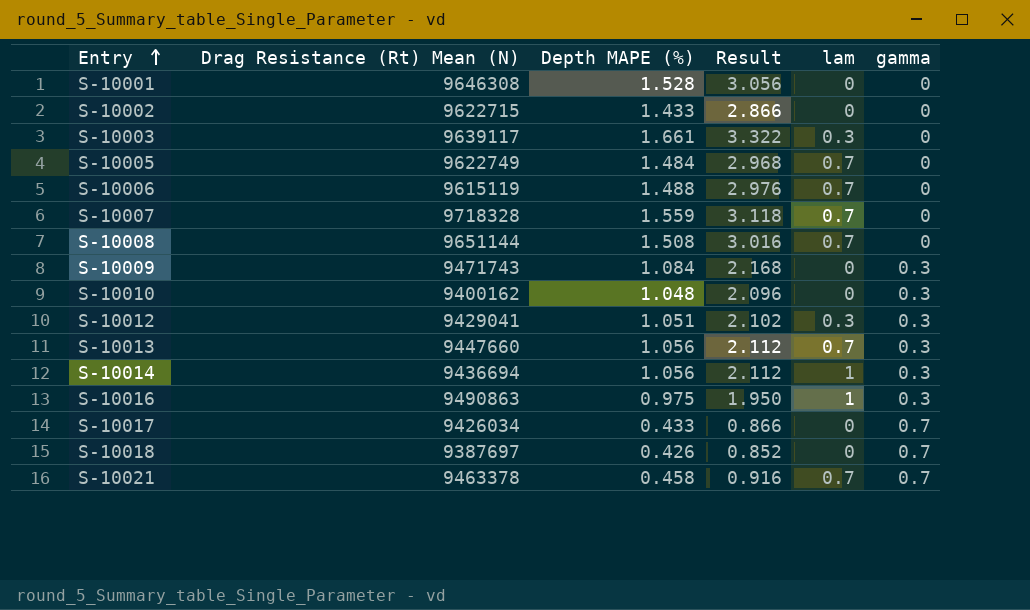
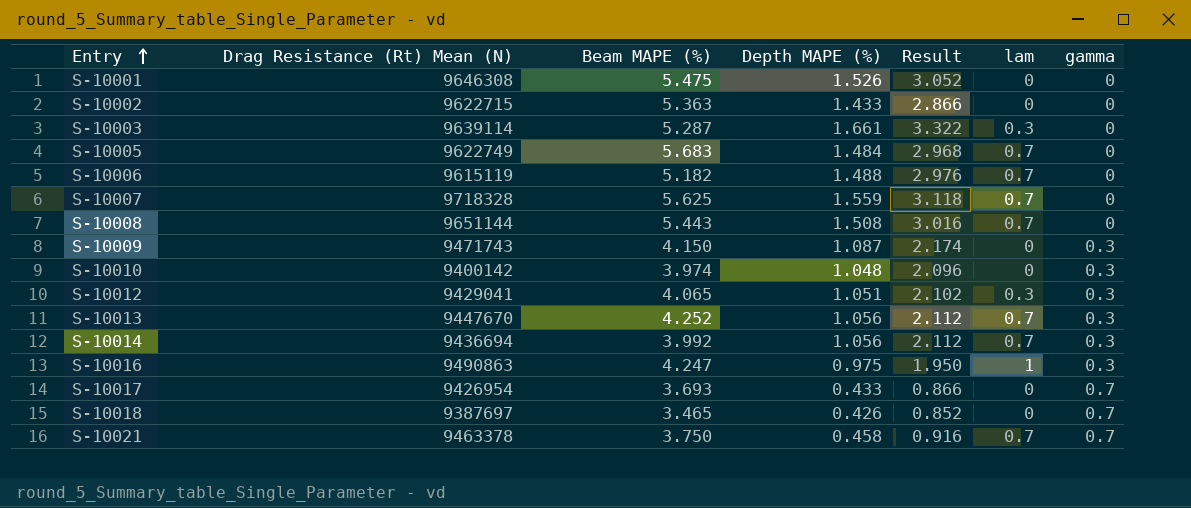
column Beam MAPE (%) | position: none -> 3
S-10001 | Depth MAPE (%): 1.528 -> 1.526
S-10001 | Result: 3.056 -> 3.052
S-10003 | Drag Resistance (Rt) Mean (N): 9639117 -> 9639114
S-10009 | Depth MAPE (%): 1.084 -> 1.087
S-10009 | Result: 2.168 -> 2.174
S-10010 | Drag Resistance (Rt) Mean (N): 9400162 -> 9400142
S-10013 | Drag Resistance (Rt) Mean (N): 9447660 -> 9447670
S-10014 | lam: 1 -> 0.7
S-10017 | Drag Resistance (Rt) Mean (N): 9426034 -> 9426954

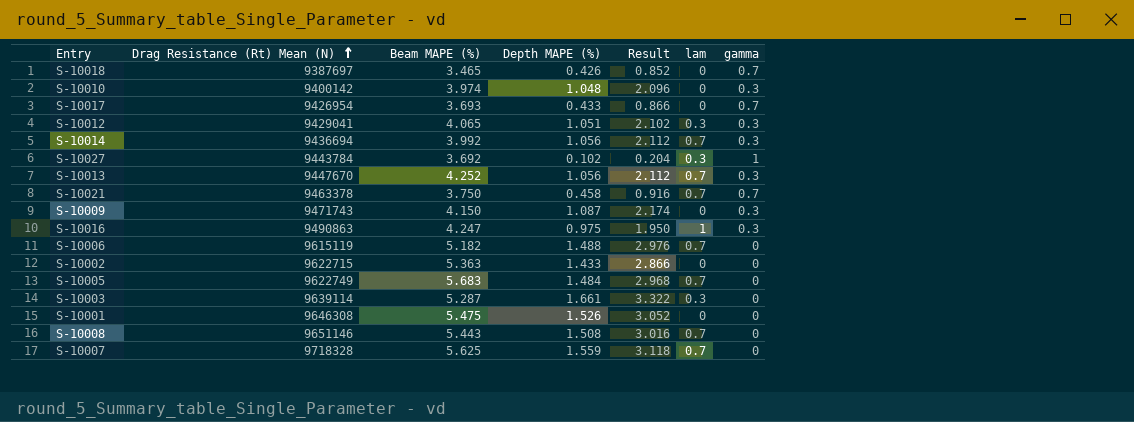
row order: Entry ascending -> Drag Resistance (Rt) Mean (N) ascending
row S-10027: none -> 9443784 | 3.692 | 0.102 | 0.204 | 0.3 | 1
S-10008 | Drag Resistance (Rt) Mean (N): 9651144 -> 9651146

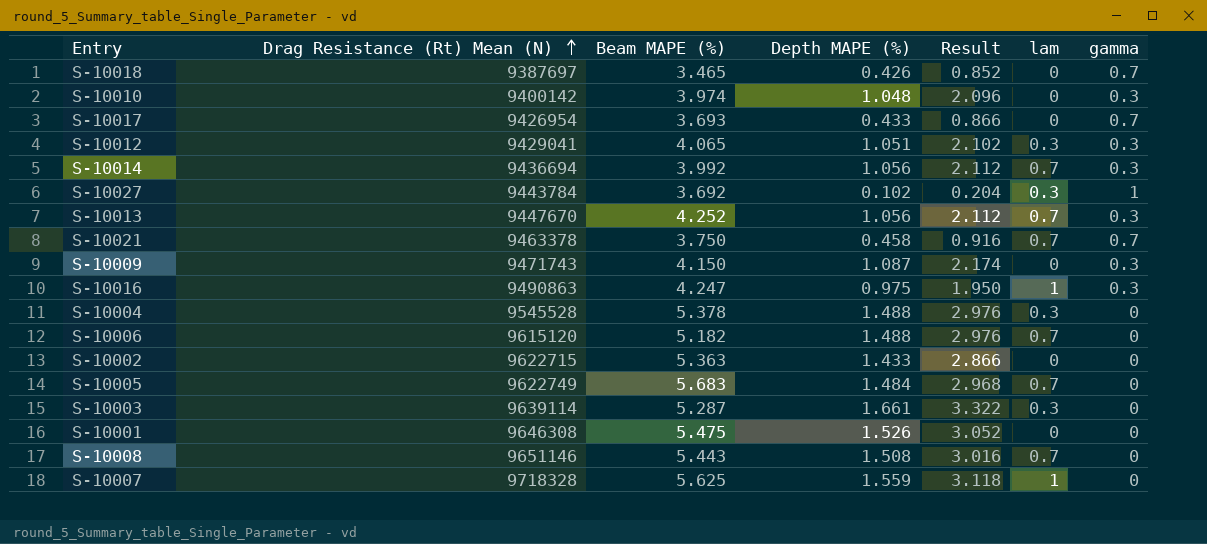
row S-10004: none -> 9545528 | 5.378 | 1.488 | 2.976 | 0.3 | 0
S-10006 | Drag Resistance (Rt) Mean (N): 9615119 -> 9615120
S-10007 | lam: 0.7 -> 1

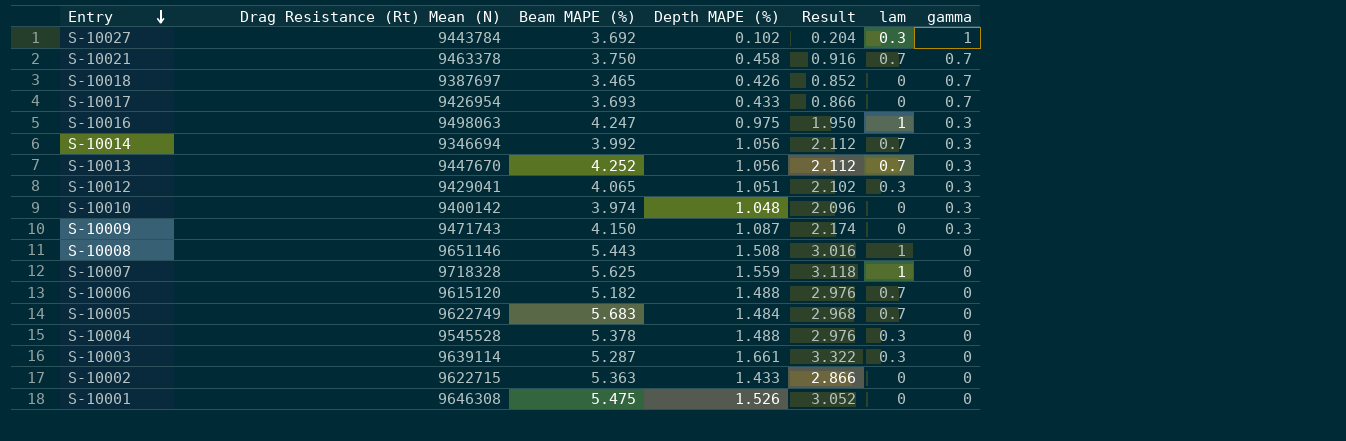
row order: Drag Resistance (Rt) Mean (N) ascending -> Entry descending
S-10016 | Drag Resistance (Rt) Mean (N): 9490863 -> 9498063
S-10014 | Drag Resistance (Rt) Mean (N): 9436694 -> 9346694
S-10008 | lam: 0.7 -> 1

